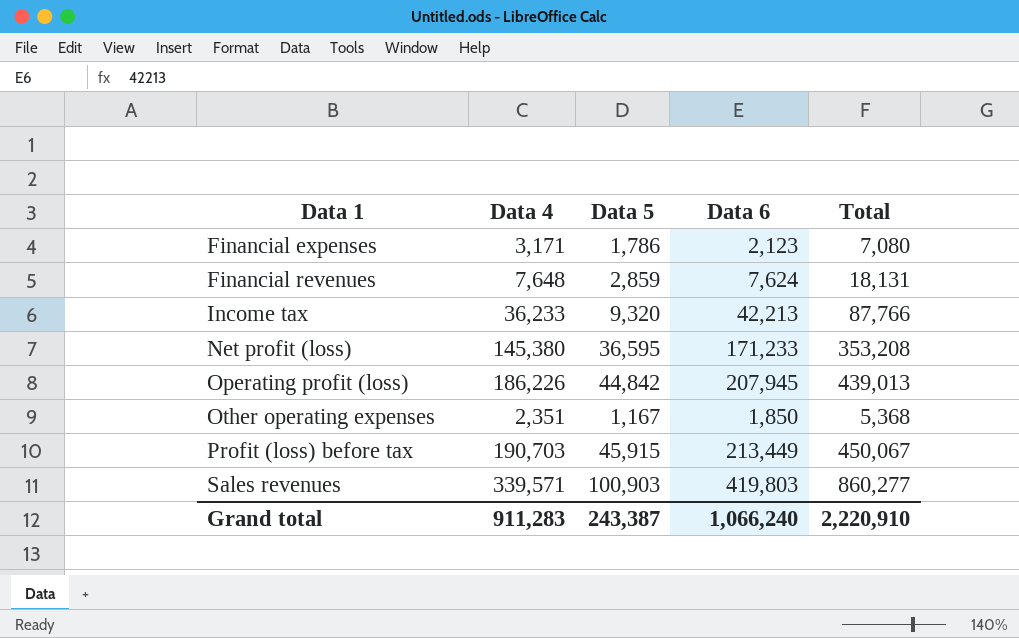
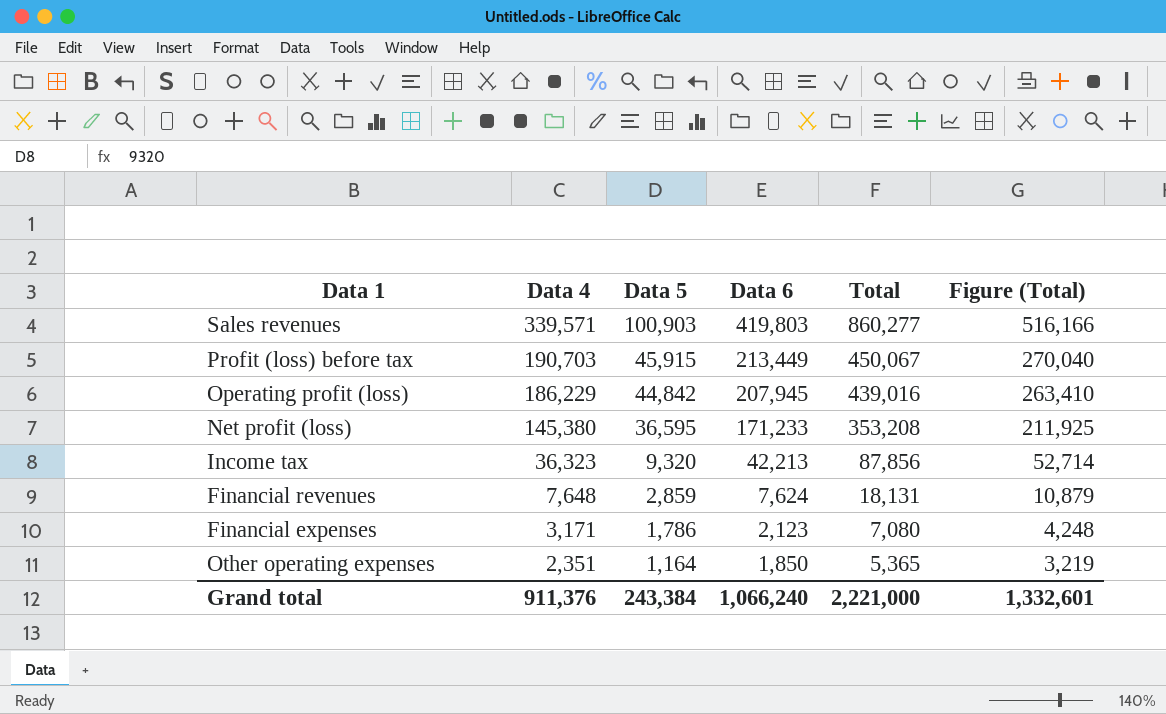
row order: Data 1 ascending -> Data 4 descending
column Figure (Total) | formula: none -> [Total] * 0.6
Operating profit (loss) | Data 4: 186,226 -> 186,229
Operating profit (loss) | Total: 439,013 -> 439,016
Income tax | Data 4: 36,233 -> 36,323
Income tax | Total: 87,766 -> 87,856
Other operating expenses | Data 5: 1,167 -> 1,164
Other operating expenses | Total: 5,368 -> 5,365
Grand total | Data 4: 911,283 -> 911,376
Grand total | Data 5: 243,387 -> 243,384
Grand total | Total: 2,220,910 -> 2,221,000

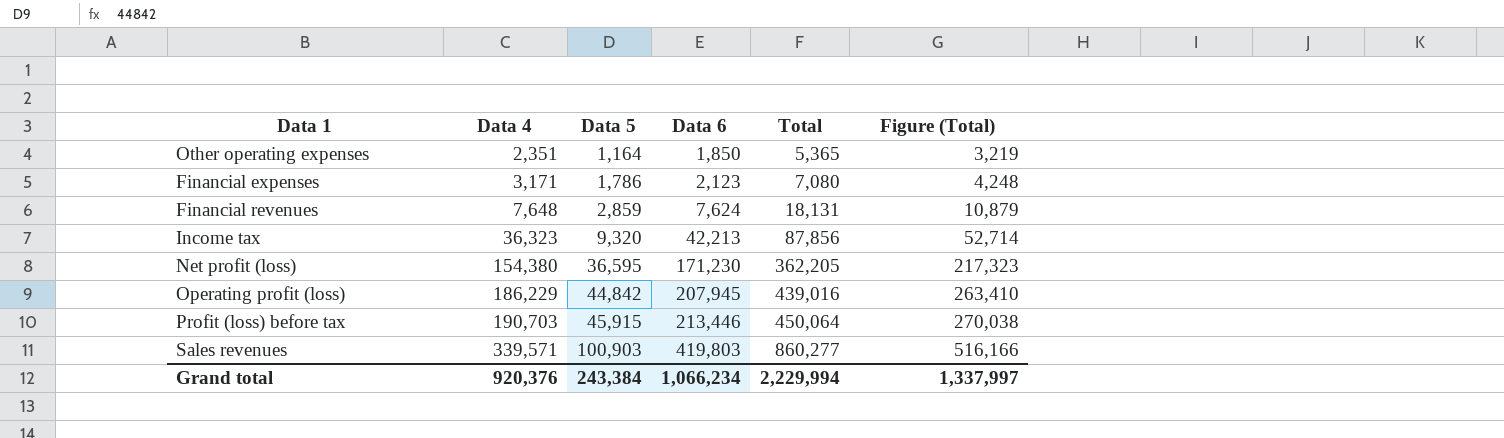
row order: Data 4 descending -> Data 4 ascending
Net profit (loss) | Data 4: 145,380 -> 154,380
Net profit (loss) | Data 6: 171,233 -> 171,230
Net profit (loss) | Total: 353,208 -> 362,205
Net profit (loss) | Figure (Total): 211,925 -> 217,323
Profit (loss) before tax | Data 6: 213,449 -> 213,446
Profit (loss) before tax | Total: 450,067 -> 450,064
Profit (loss) before tax | Figure (Total): 270,040 -> 270,038
Grand total | Data 4: 911,376 -> 920,376
Grand total | Data 6: 1,066,240 -> 1,066,234
Grand total | Total: 2,221,000 -> 2,229,994
Grand total | Figure (Total): 1,332,601 -> 1,337,997

